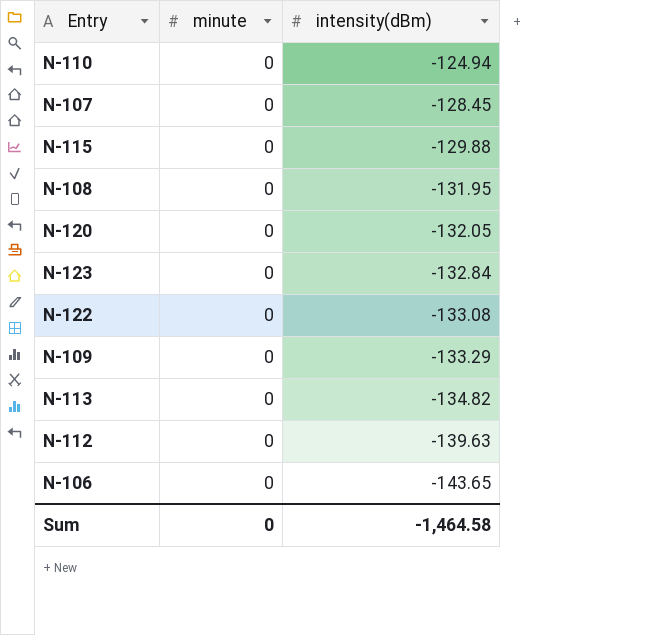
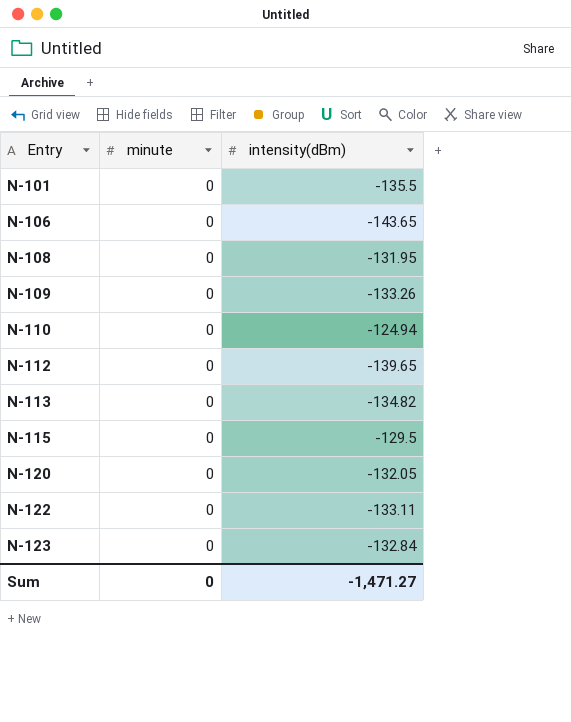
row order: intensity(dBm) descending -> Entry ascending
row N-107: 0 | -128.45 -> none
row N-101: none -> 0 | -135.5
N-109 | intensity(dBm): -133.29 -> -133.26
N-112 | intensity(dBm): -139.63 -> -139.65
N-115 | intensity(dBm): -129.88 -> -129.5
N-122 | intensity(dBm): -133.08 -> -133.11
Sum | intensity(dBm): -1,464.58 -> -1,471.27

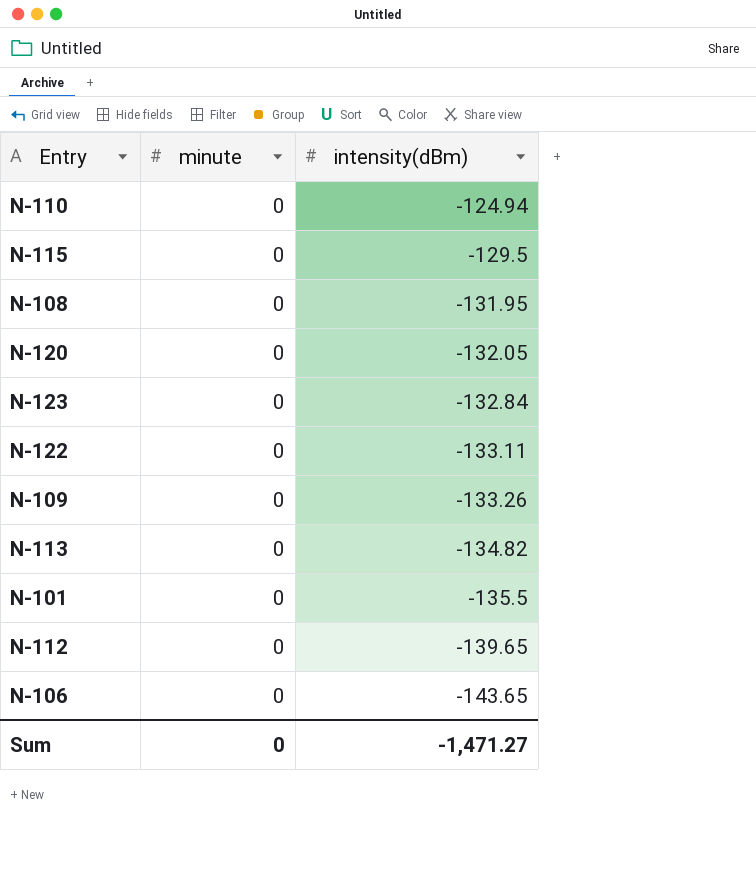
row order: Entry ascending -> intensity(dBm) descending

